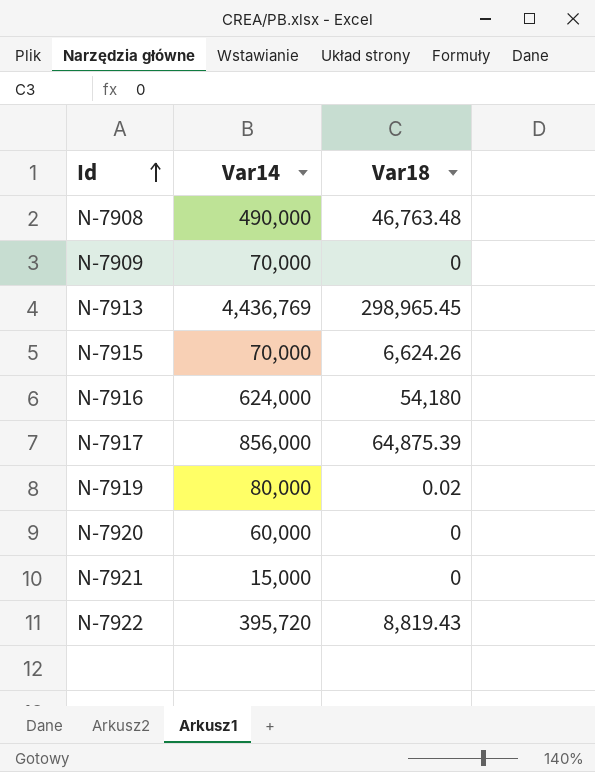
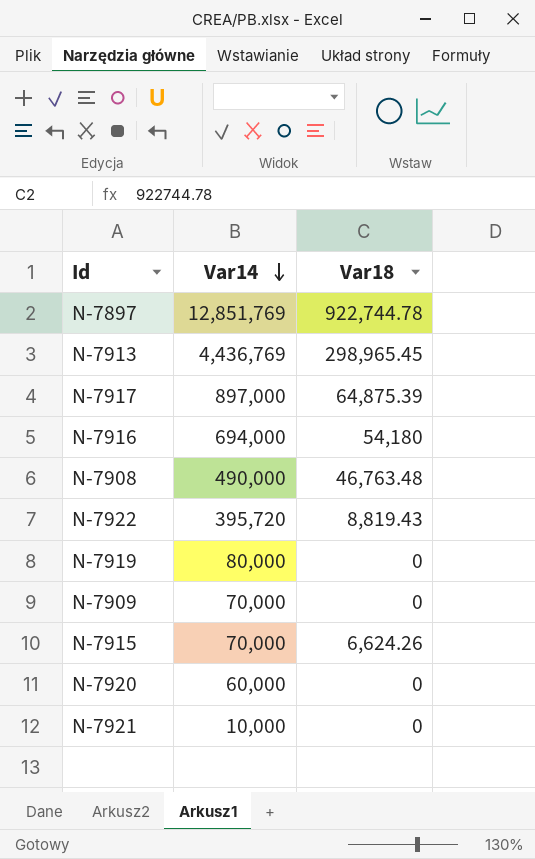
row order: Id ascending -> Var14 descending
row N-7897: none -> 12,851,769 | 922,744.78
N-7917 | Var14: 856,000 -> 897,000
N-7916 | Var14: 624,000 -> 694,000
N-7919 | Var18: 0.02 -> 0
N-7921 | Var14: 15,000 -> 10,000

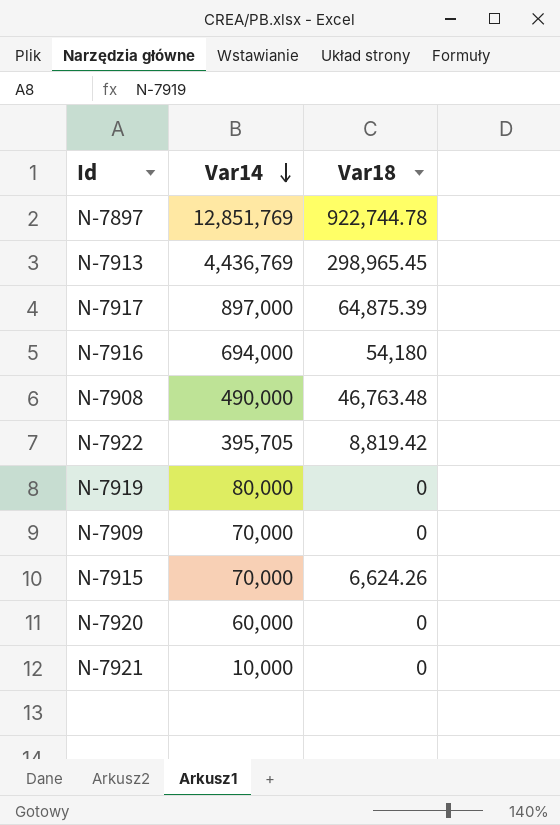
N-7922 | Var14: 395,720 -> 395,705
N-7922 | Var18: 8,819.43 -> 8,819.42

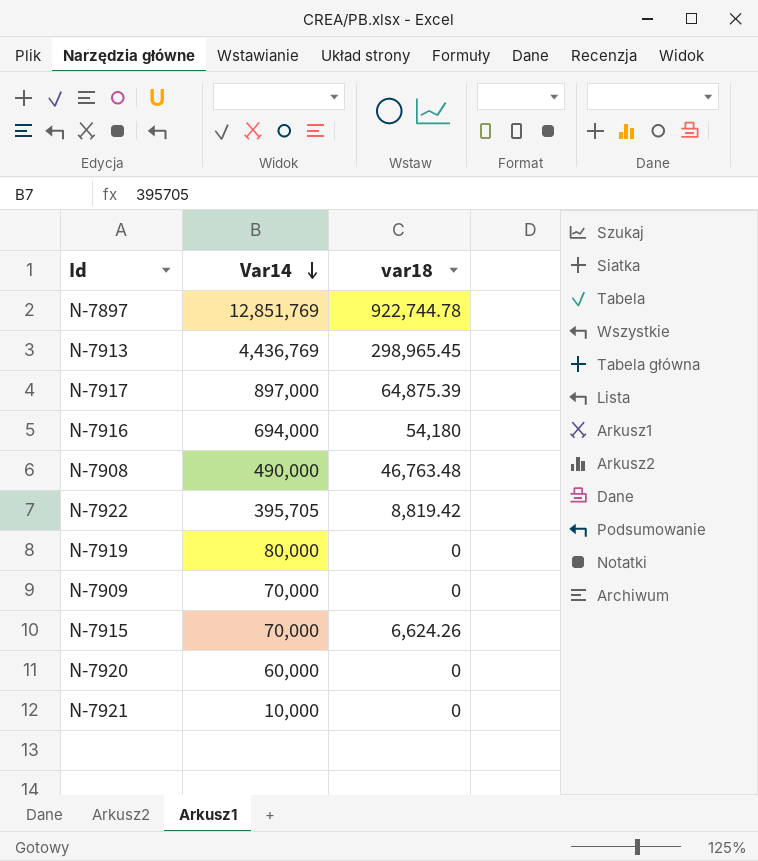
column name: Var18 -> var18

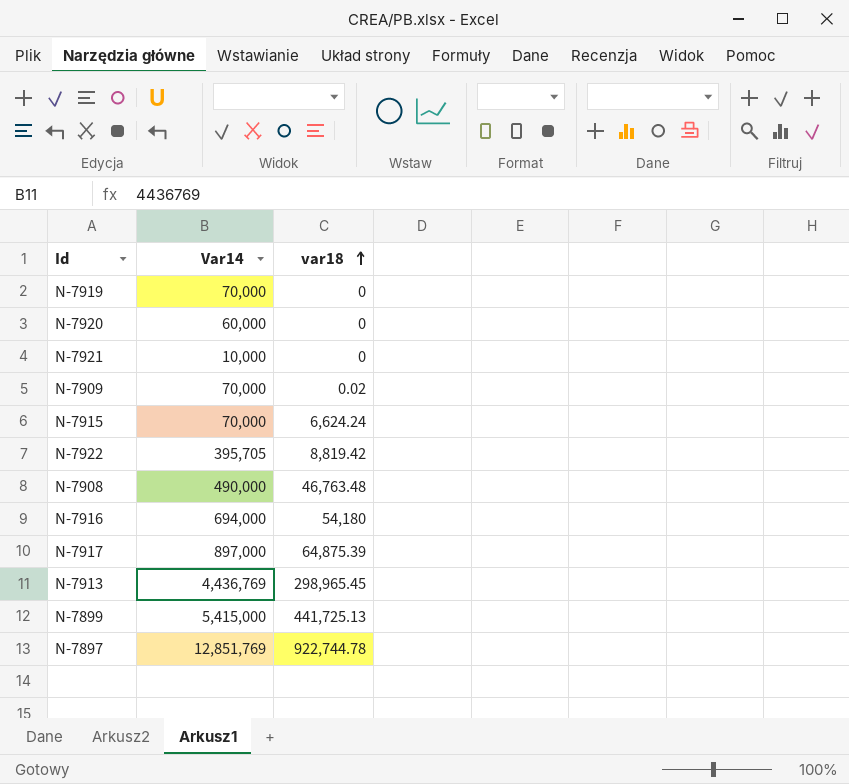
row order: Var14 descending -> var18 ascending
N-7919 | Var14: 80,000 -> 70,000
N-7909 | var18: 0 -> 0.02
N-7915 | var18: 6,624.26 -> 6,624.24
row N-7899: none -> 5,415,000 | 441,725.13

